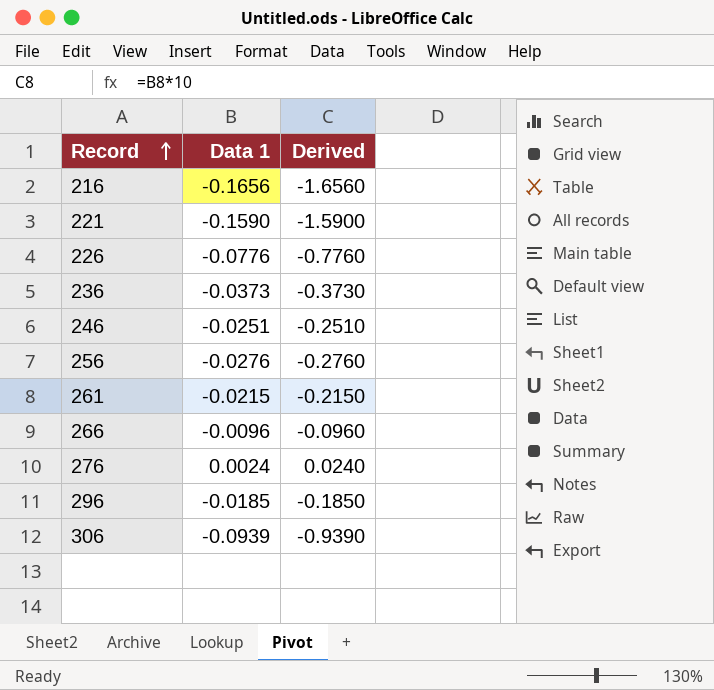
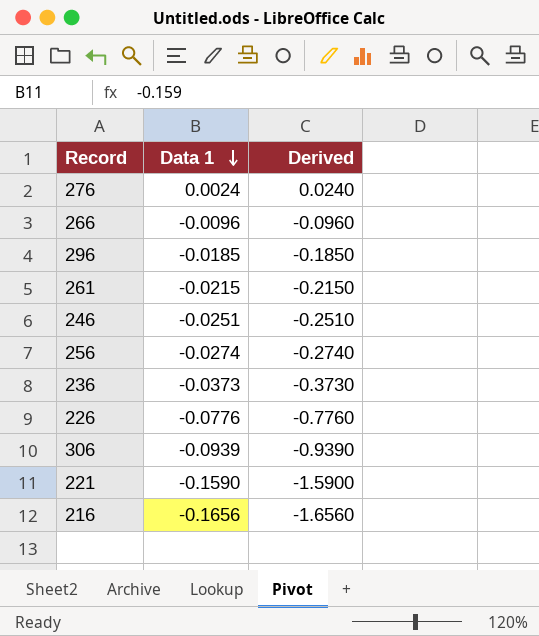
row order: Record ascending -> Data 1 descending
256 | Data 1: -0.0276 -> -0.0274
256 | Derived: -0.2760 -> -0.2740

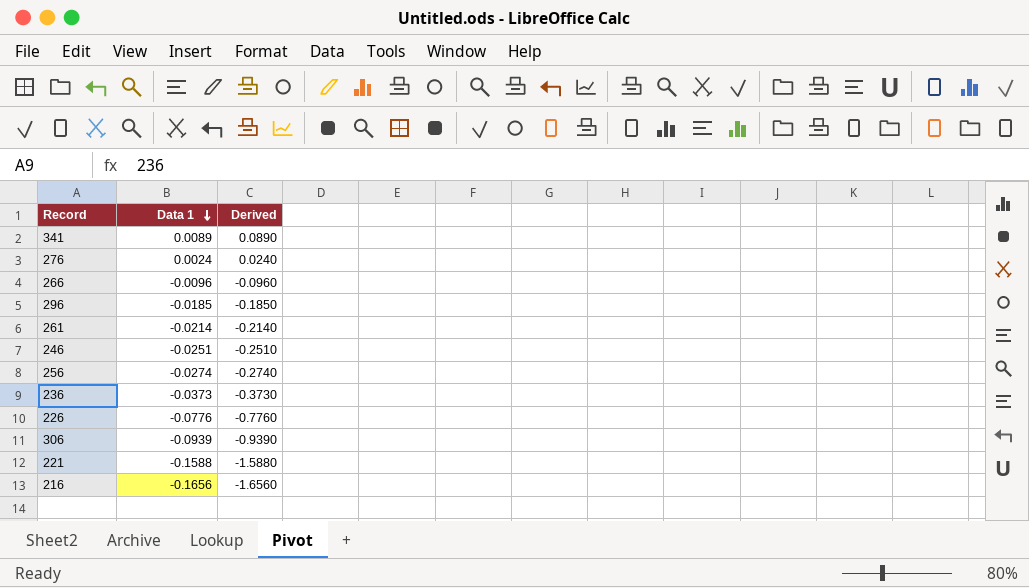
row 341: none -> 0.0089 | 0.0890
261 | Data 1: -0.0215 -> -0.0214
261 | Derived: -0.2150 -> -0.2140
221 | Data 1: -0.1590 -> -0.1588
221 | Derived: -1.5900 -> -1.5880

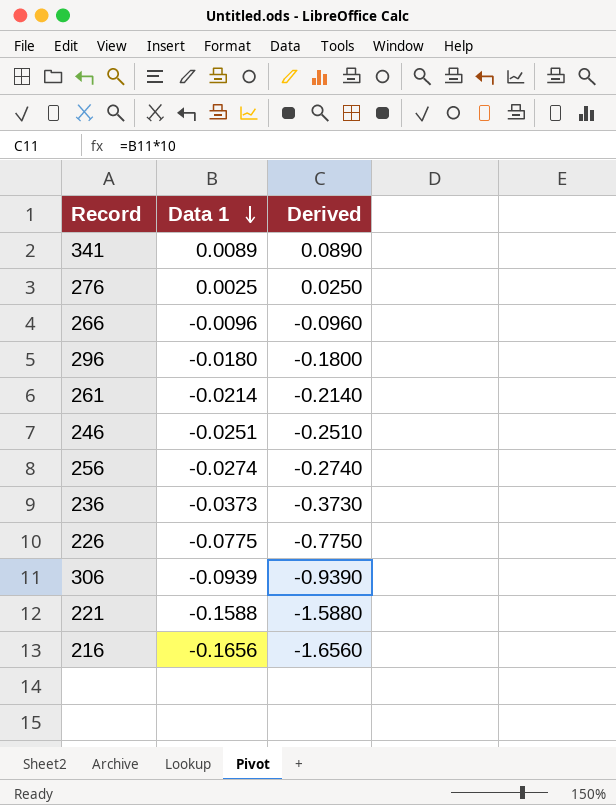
276 | Data 1: 0.0024 -> 0.0025
276 | Derived: 0.0240 -> 0.0250
296 | Data 1: -0.0185 -> -0.0180
296 | Derived: -0.1850 -> -0.1800
226 | Data 1: -0.0776 -> -0.0775
226 | Derived: -0.7760 -> -0.7750

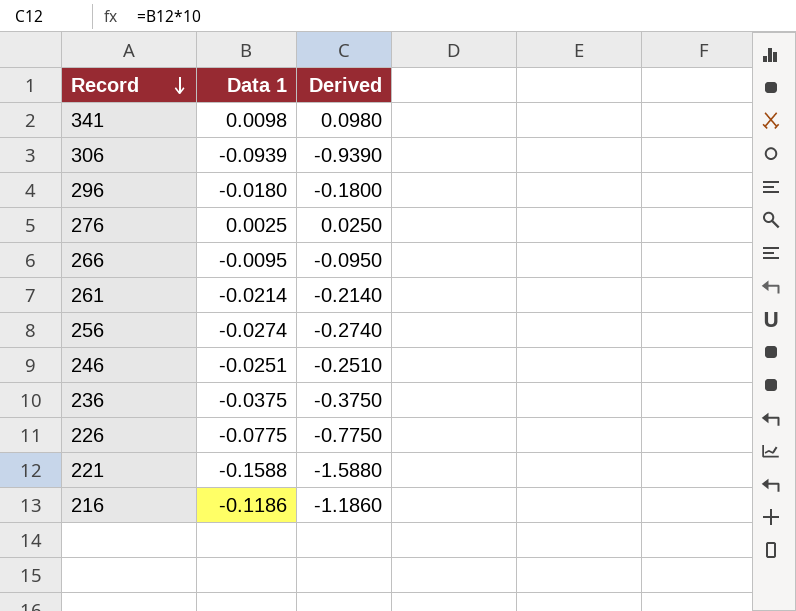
row order: Data 1 descending -> Record descending
341 | Data 1: 0.0089 -> 0.0098
341 | Derived: 0.0890 -> 0.0980
266 | Data 1: -0.0096 -> -0.0095
266 | Derived: -0.0960 -> -0.0950
236 | Data 1: -0.0373 -> -0.0375
236 | Derived: -0.3730 -> -0.3750
216 | Data 1: -0.1656 -> -0.1186
216 | Derived: -1.6560 -> -1.1860

